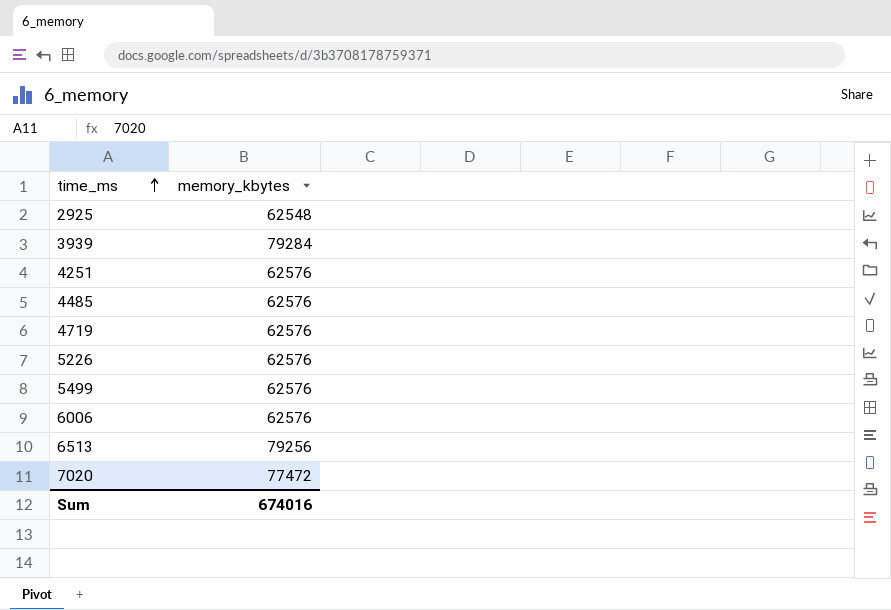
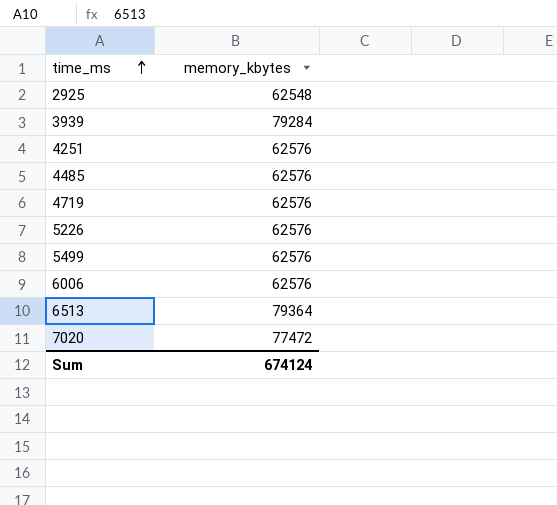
6513 | memory_kbytes: 79256 -> 79364
Sum | memory_kbytes: 674016 -> 674124

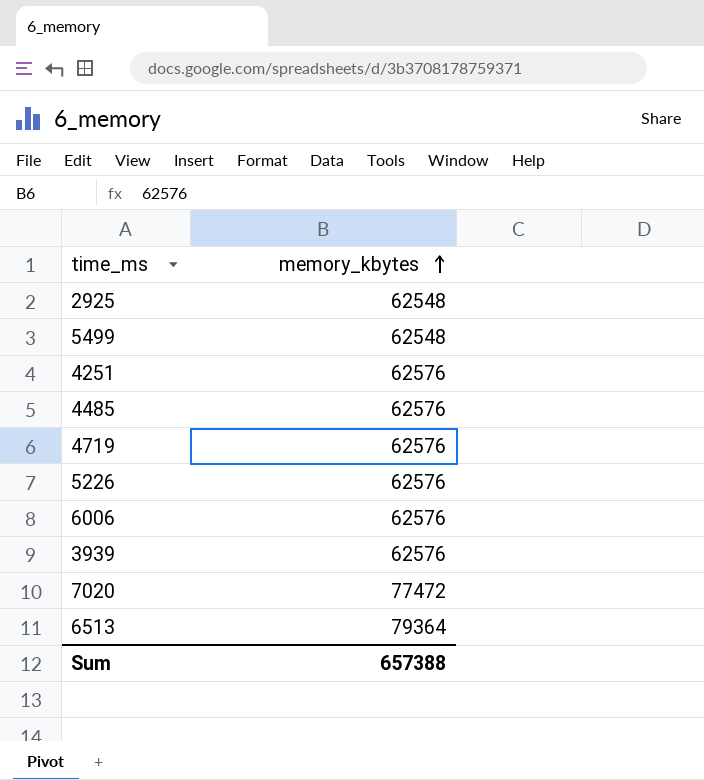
row order: time_ms ascending -> memory_kbytes ascending
5499 | memory_kbytes: 62576 -> 62548
3939 | memory_kbytes: 79284 -> 62576
Sum | memory_kbytes: 674124 -> 657388

